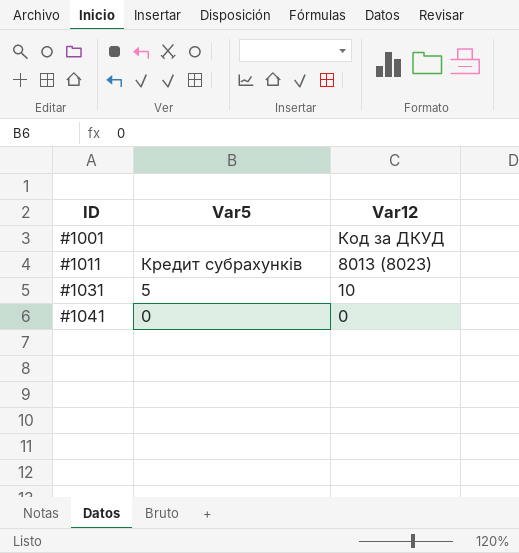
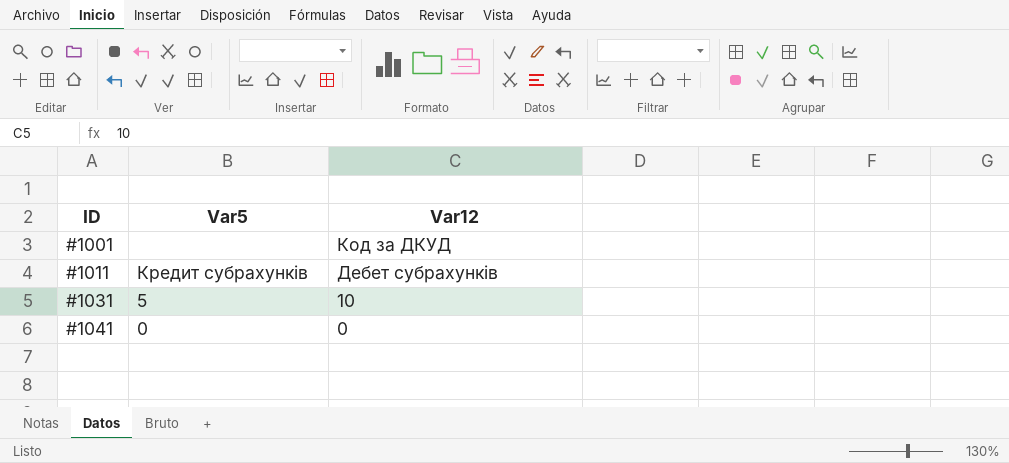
#1011 | Var12: 8013 (8023) -> Дебет субрахунків

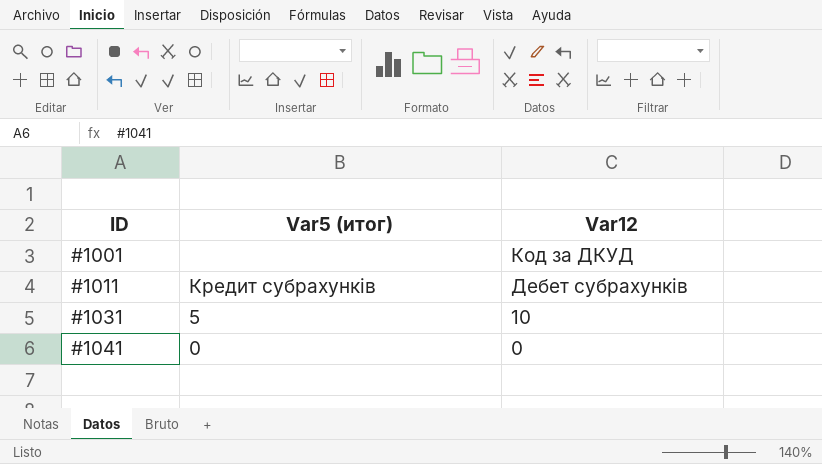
column name: Var5 -> Var5 (итог)

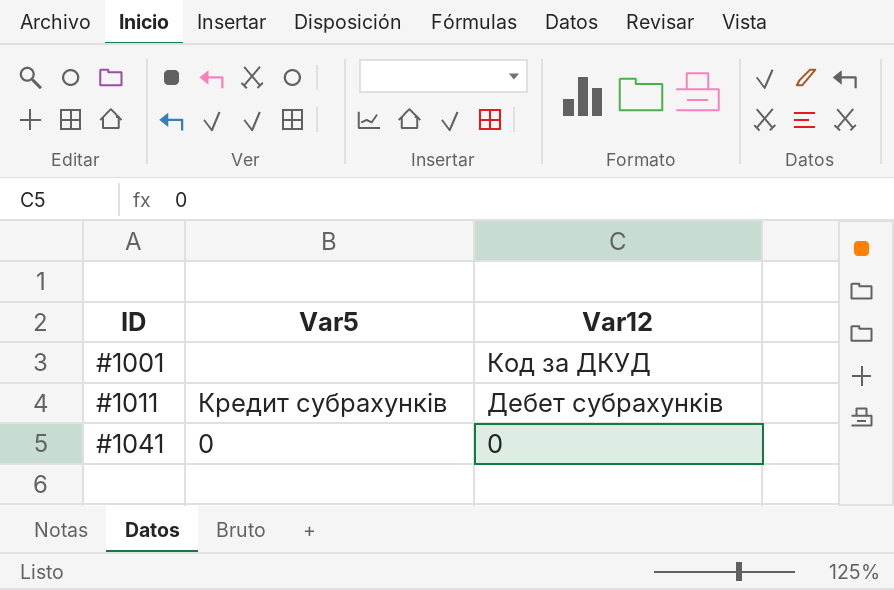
column name: Var5 (итог) -> Var5
row #1031: 5 | 10 -> none

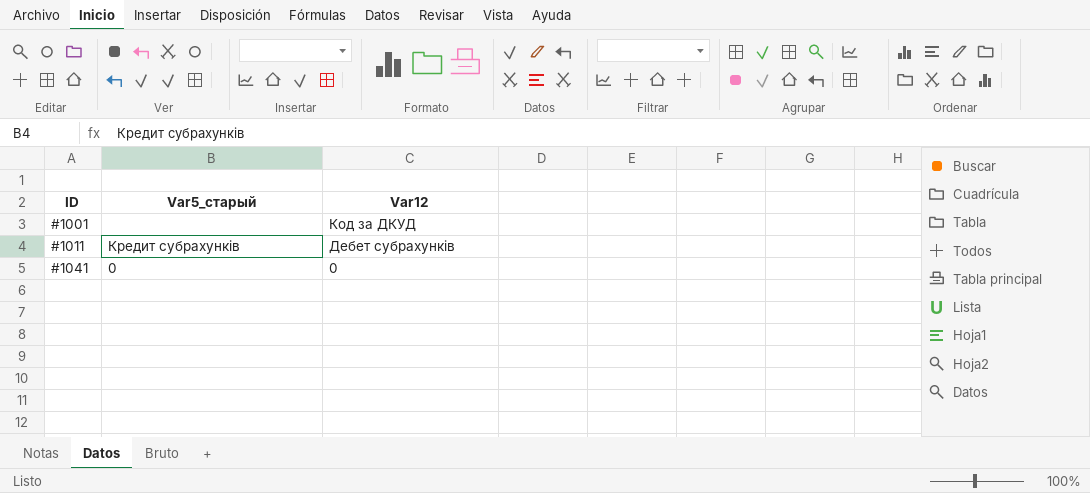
column name: Var5 -> Var5_старый

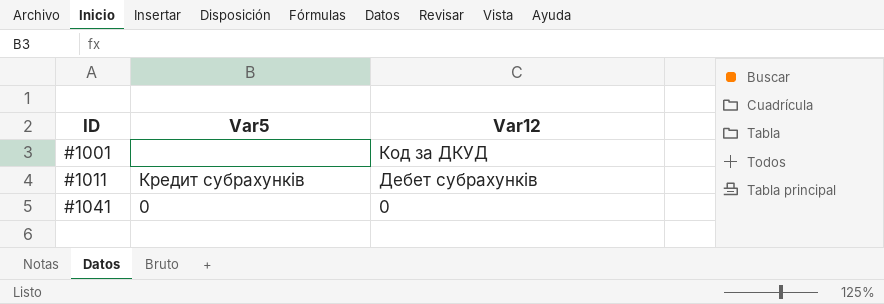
column name: Var5_старый -> Var5

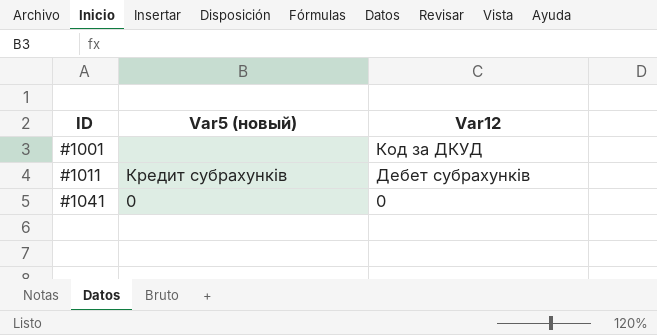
column name: Var5 -> Var5 (новый)

